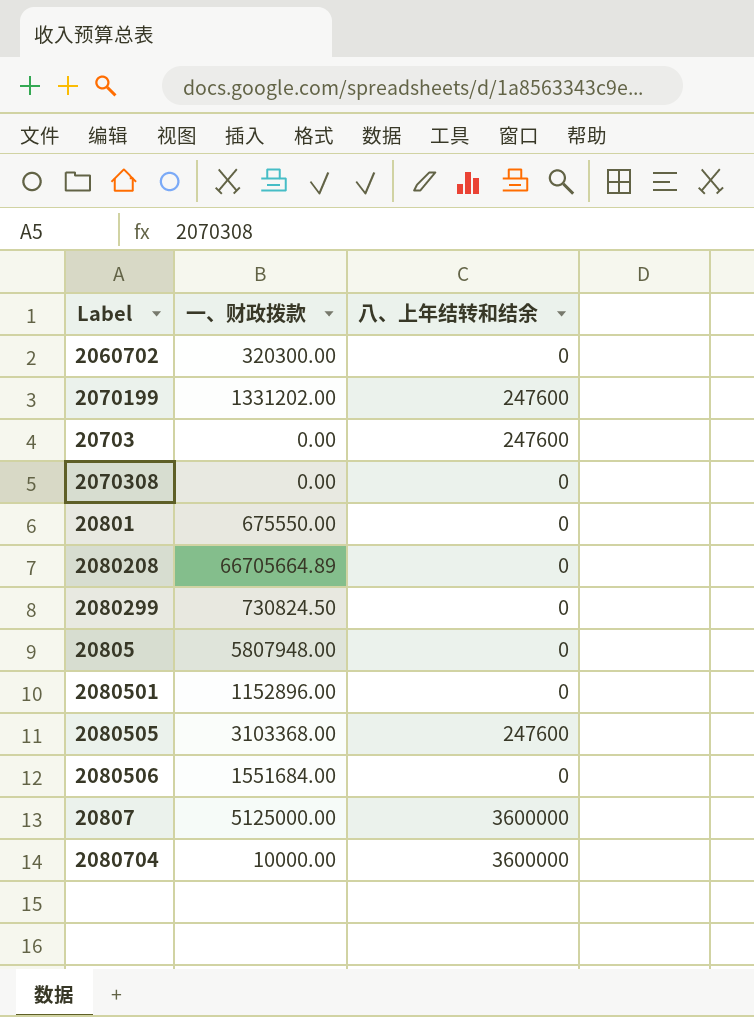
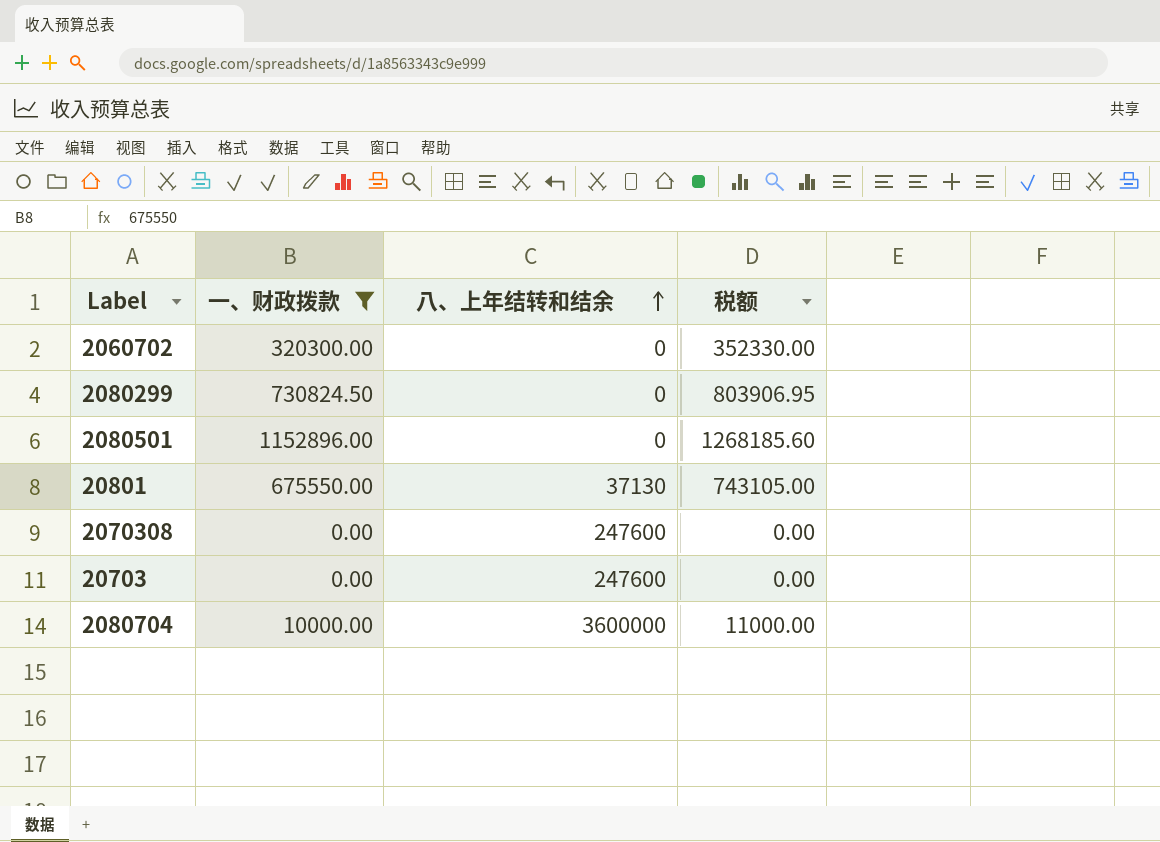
filter: none -> 一、财政拨款 <= 1152896.00
row order: none -> 八、上年结转和结余 ascending
column 税额 | formula: none -> [一、财政拨款] * 1.1
20801 | 八、上年结转和结余: 0 -> 37130
2070308 | 八、上年结转和结余: 0 -> 247600

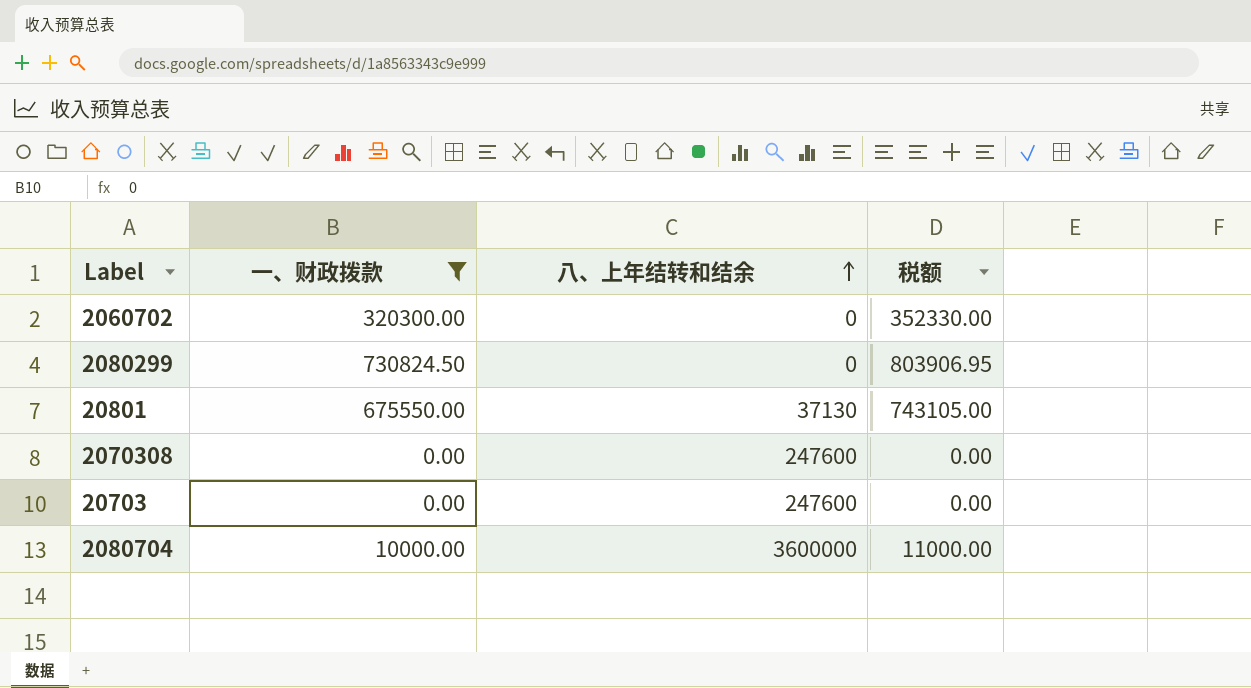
row 2080501: 1152896.00 | 0 | 1268185.60 -> none

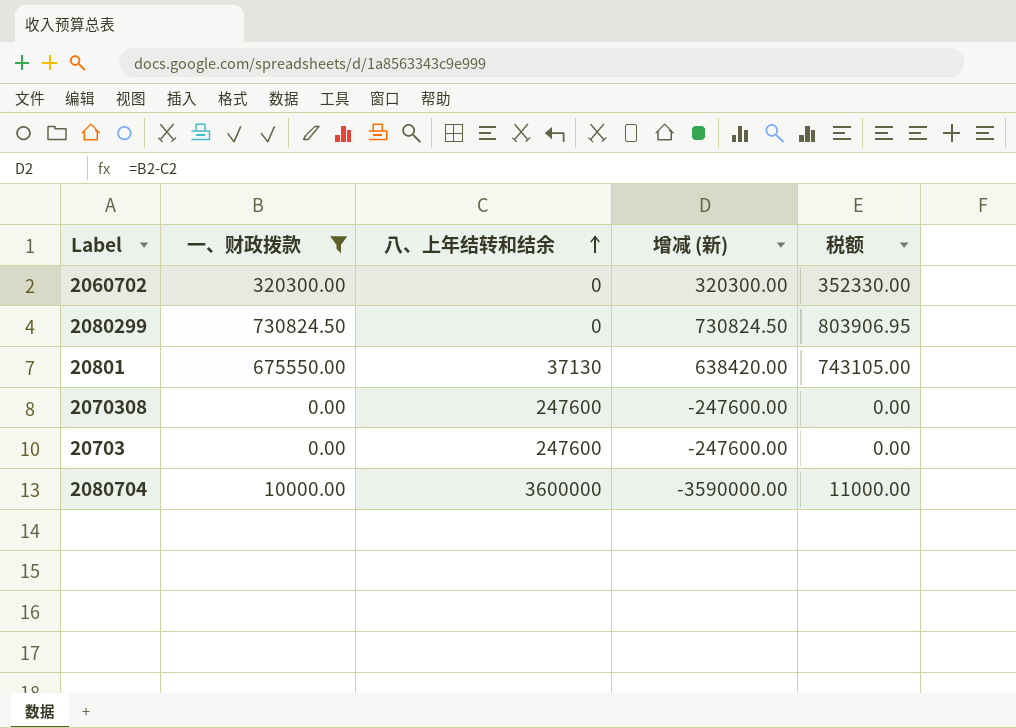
column 增减 (新) | formula: none -> [一、财政拨款] - [八、上年结转和结余]

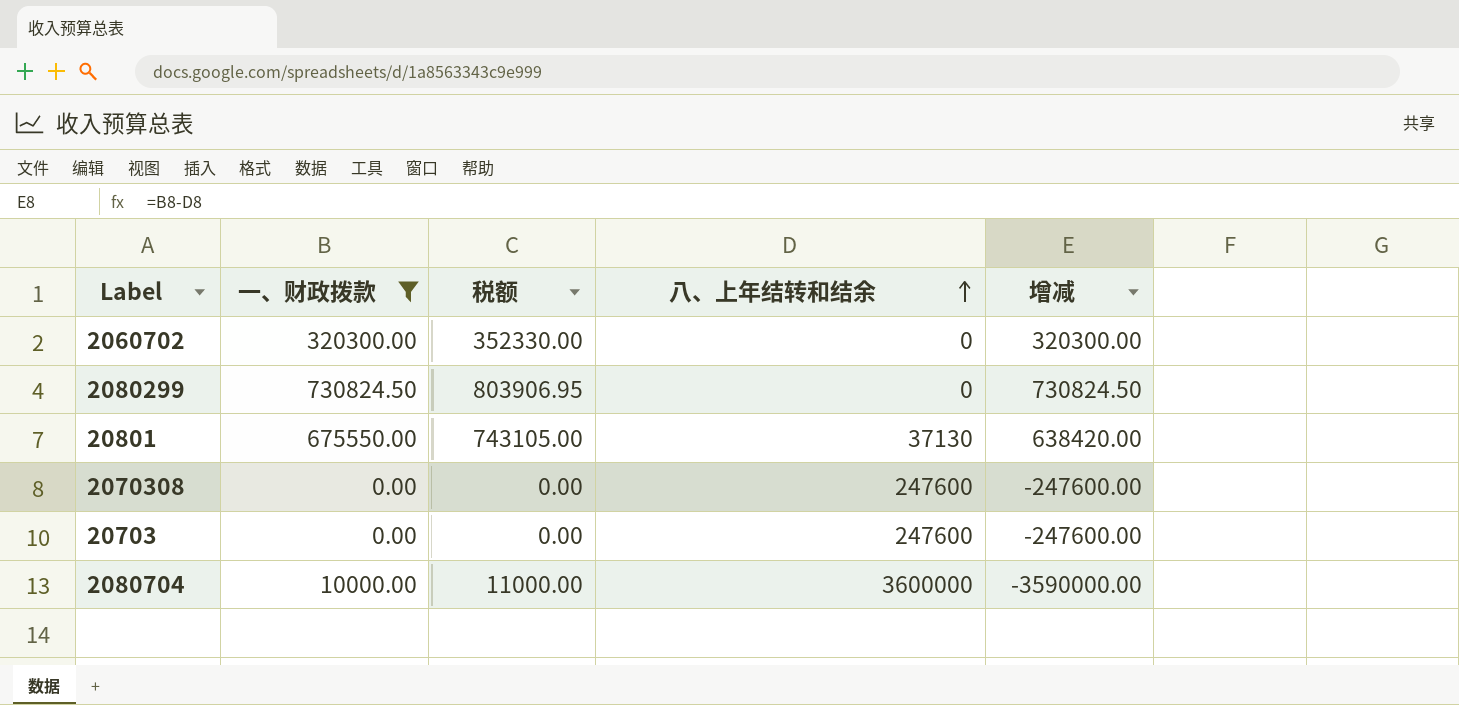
column 税额 | position: 5 -> 3
column name: 增减 (新) -> 增减

